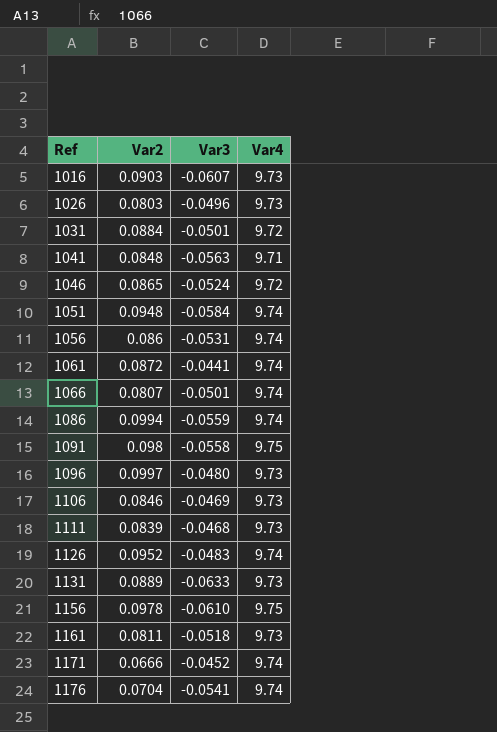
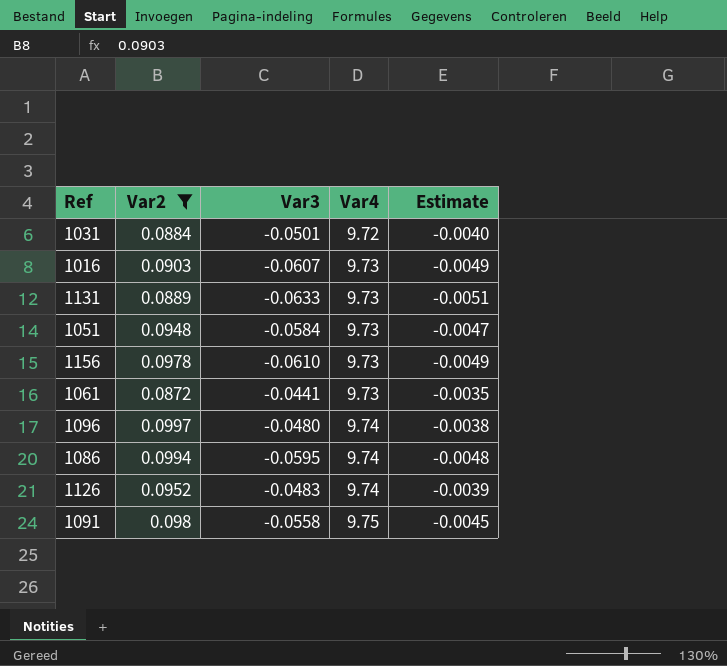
filter: none -> Var2 >= 0.0872
row order: Ref ascending -> Var4 ascending
column Estimate | formula: none -> [Var3] * 0.08
1051 | Var4: 9.74 -> 9.73
1156 | Var4: 9.75 -> 9.73
1061 | Var4: 9.74 -> 9.73
1096 | Var4: 9.73 -> 9.74
1086 | Var3: -0.0559 -> -0.0595

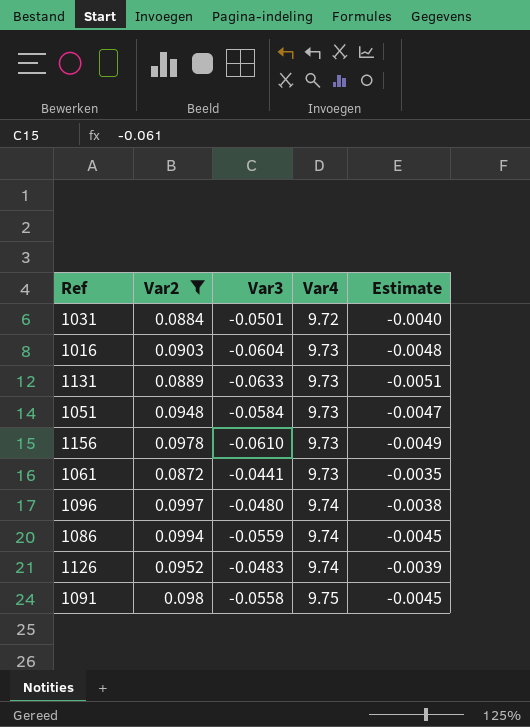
1016 | Var3: -0.0607 -> -0.0604
1016 | Estimate: -0.0049 -> -0.0048
1086 | Var3: -0.0595 -> -0.0559
1086 | Estimate: -0.0048 -> -0.0045

